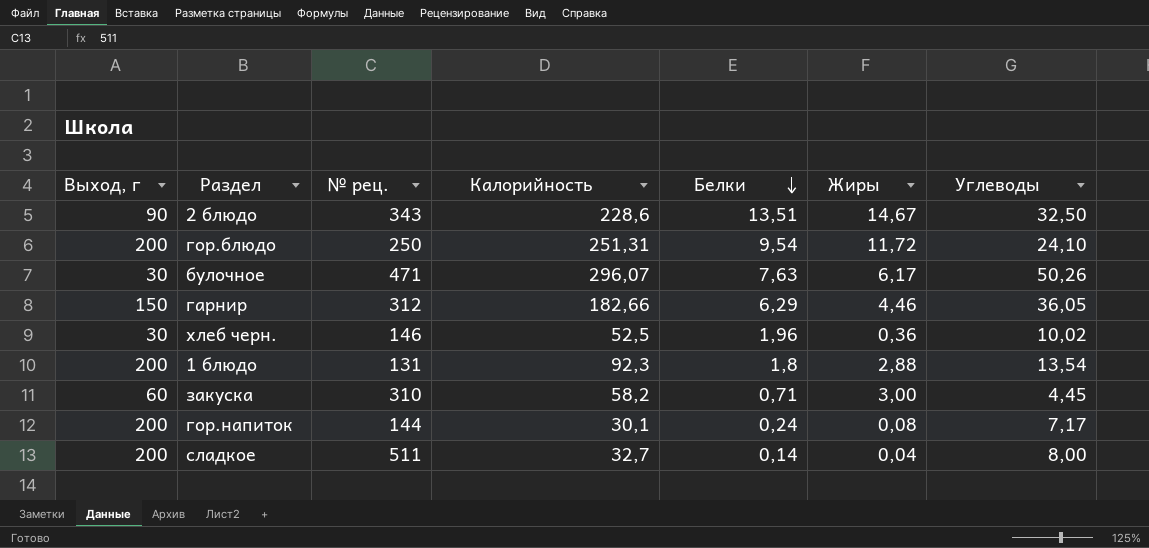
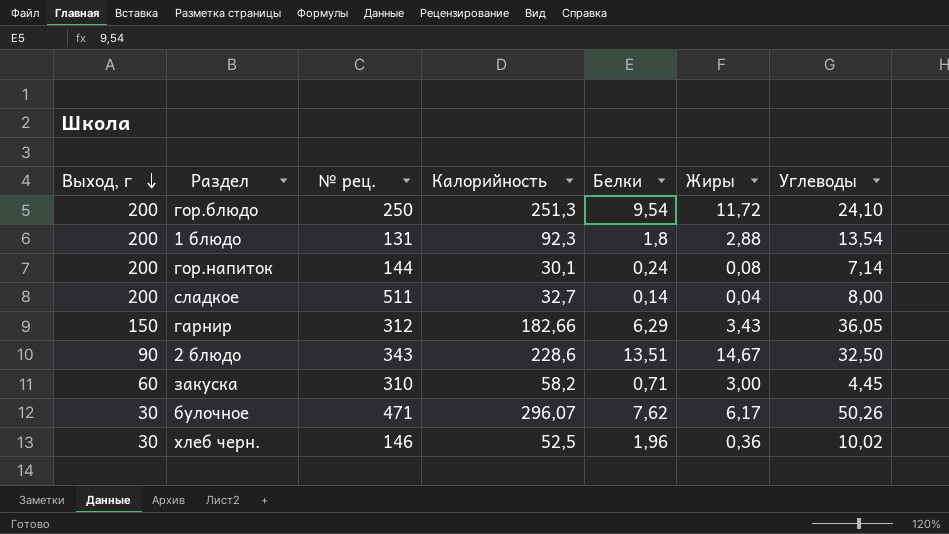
row order: Белки descending -> Выход, г descending
гор.блюдо | Калорийность: 251,31 -> 251,3
гор.напиток | Углеводы: 7,17 -> 7,14
гарнир | Жиры: 4,46 -> 3,43
булочное | Белки: 7,63 -> 7,62

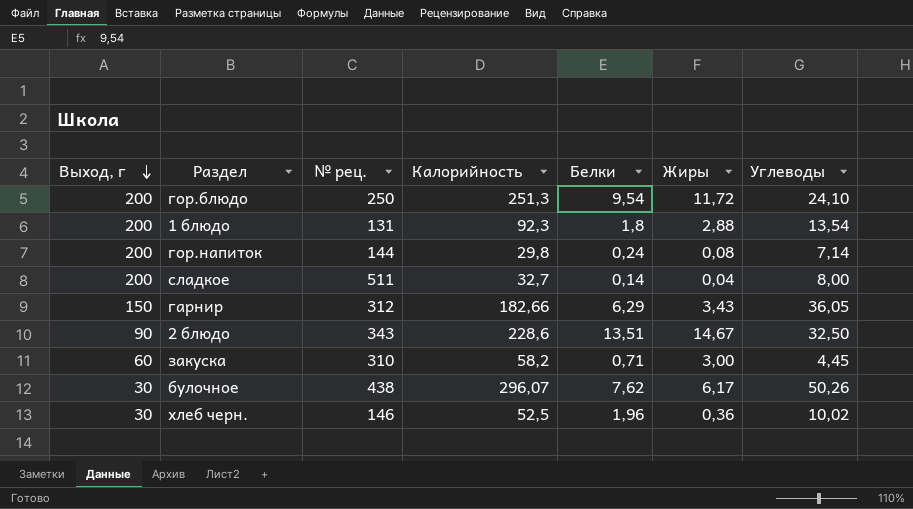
гор.напиток | Калорийность: 30,1 -> 29,8
булочное | № рец.: 471 -> 438

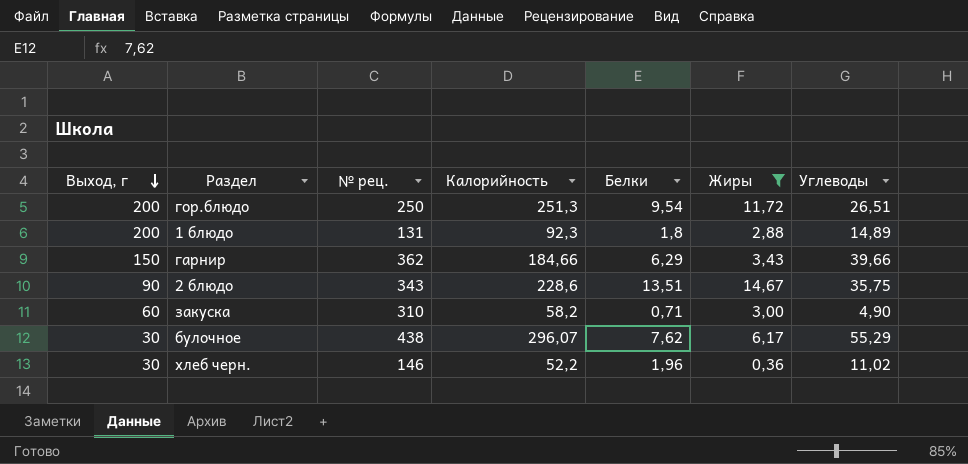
filter: none -> Жиры >= 0,36
гор.блюдо | Углеводы: 24,10 -> 26,51
1 блюдо | Углеводы: 13,54 -> 14,89
гарнир | № рец.: 312 -> 362
гарнир | Калорийность: 182,66 -> 184,66
гарнир | Углеводы: 36,05 -> 39,66
2 блюдо | Углеводы: 32,50 -> 35,75
закуска | Углеводы: 4,45 -> 4,90
булочное | Углеводы: 50,26 -> 55,29
хлеб черн. | Калорийность: 52,5 -> 52,2
хлеб черн. | Углеводы: 10,02 -> 11,02

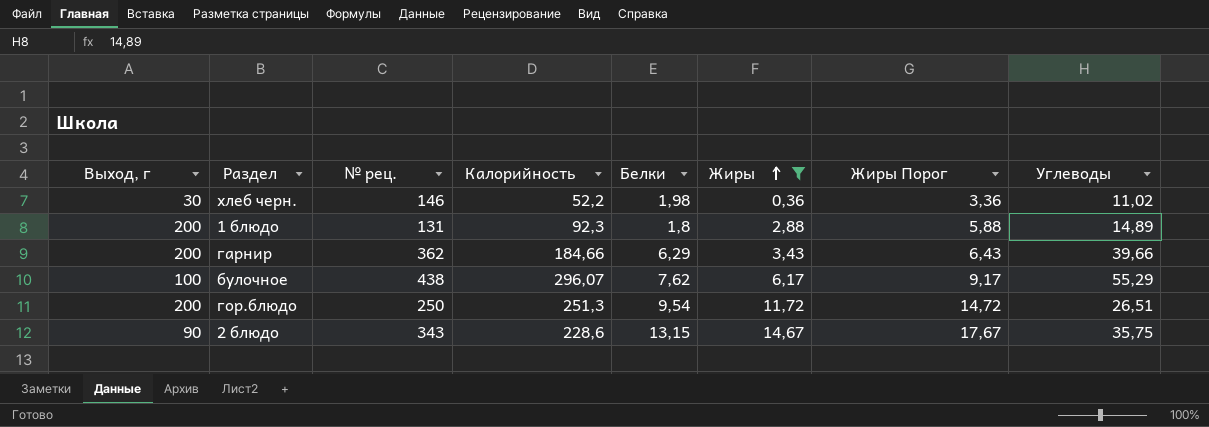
row order: Выход, г descending -> Жиры ascending
column Жиры Порог | formula: none -> [Жиры] + 3
row закуска: 60 | 310 | 58,2 | 0,71 | 3,00 | 4,90 -> none
хлеб черн. | Белки: 1,96 -> 1,98
гарнир | Выход, г: 150 -> 200
булочное | Выход, г: 30 -> 100
2 блюдо | Белки: 13,51 -> 13,15

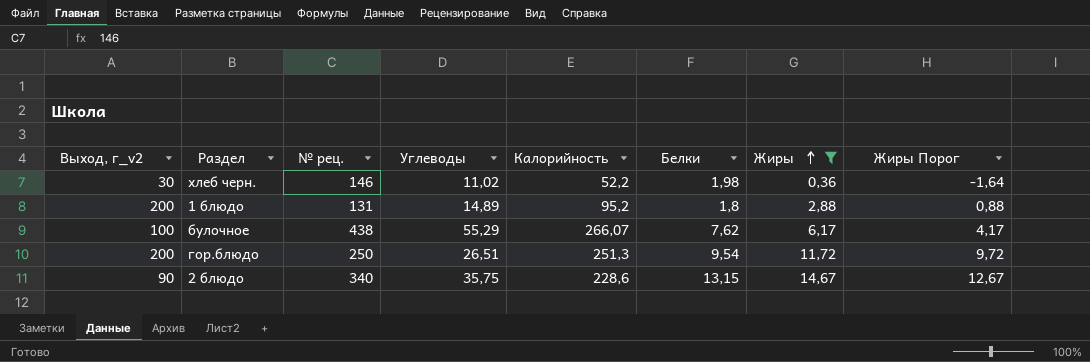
column name: Выход, г -> Выход, г_v2
column Углеводы | position: 8 -> 4
column Жиры Порог | formula: [Жиры] + 3 -> [Жиры] - 2
row гарнир: 200 | 362 | 184,66 | 6,29 | 3,43 | 6,43 | 39,66 -> none
1 блюдо | Калорийность: 92,3 -> 95,2
булочное | Калорийность: 296,07 -> 266,07
2 блюдо | № рец.: 343 -> 340

